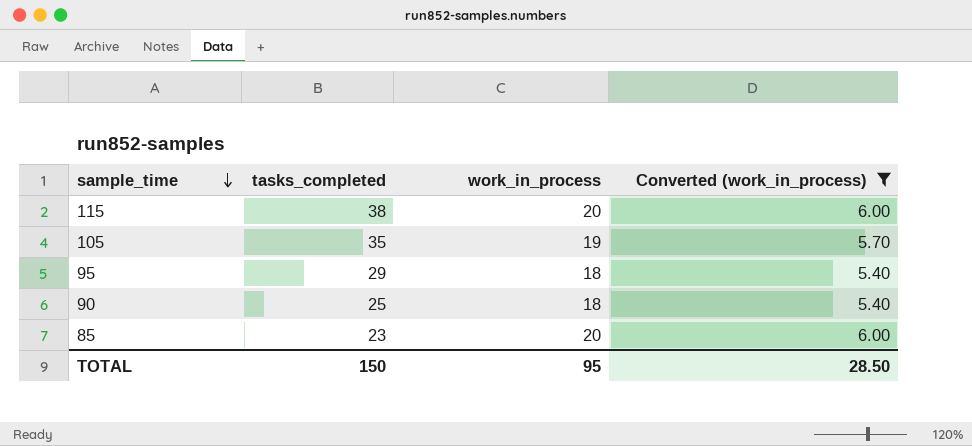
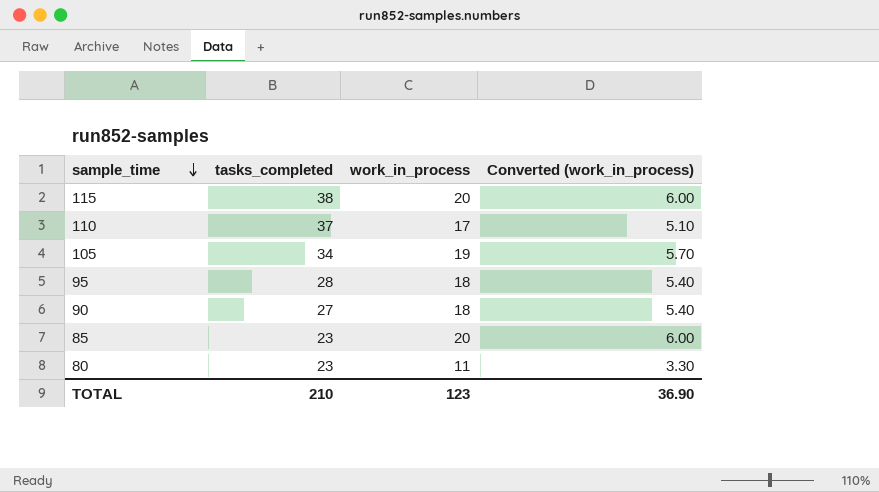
filter: Converted (work_in_process) >= 5.40 -> none
105 | tasks_completed: 35 -> 34
95 | tasks_completed: 29 -> 28
90 | tasks_completed: 25 -> 27
TOTAL | tasks_completed: 150 -> 210
TOTAL | work_in_process: 95 -> 123
TOTAL | Converted (work_in_process): 28.50 -> 36.90

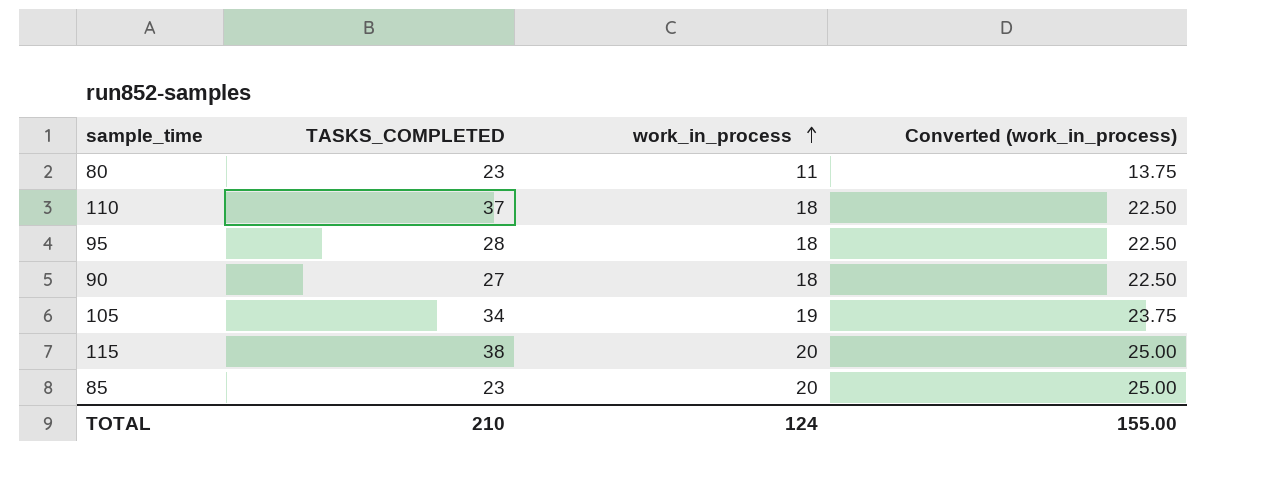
row order: sample_time descending -> work_in_process ascending
column name: tasks_completed -> TASKS_COMPLETED
column Converted (work_in_process) | formula: [work_in_process] * 0.3 -> [work_in_process] * 1.25
110 | work_in_process: 17 -> 18
TOTAL | work_in_process: 123 -> 124
TOTAL | Converted (work_in_process): 36.90 -> 155.00

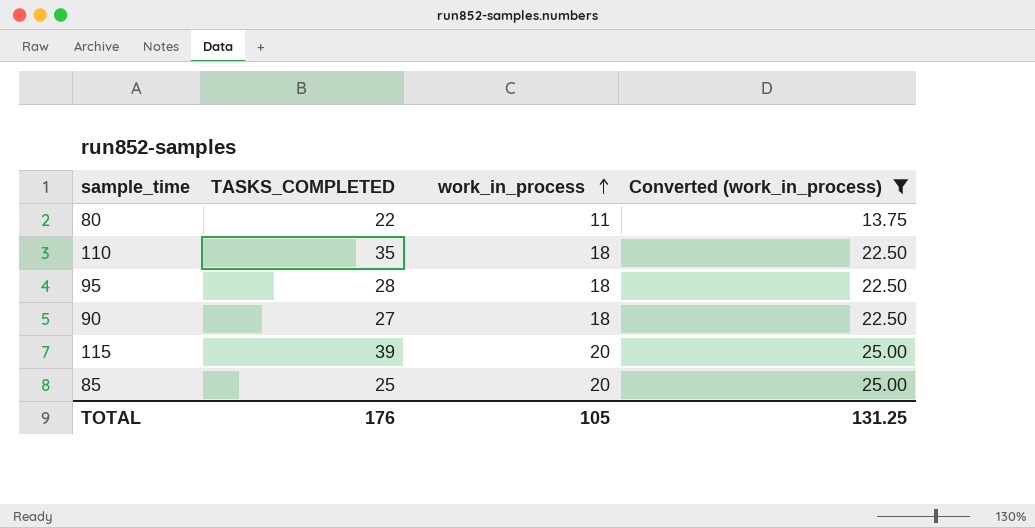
filter: none -> Converted (work_in_process) != 23.75
80 | TASKS_COMPLETED: 23 -> 22
110 | TASKS_COMPLETED: 37 -> 35
115 | TASKS_COMPLETED: 38 -> 39
85 | TASKS_COMPLETED: 23 -> 25
TOTAL | TASKS_COMPLETED: 210 -> 176
TOTAL | work_in_process: 124 -> 105
TOTAL | Converted (work_in_process): 155.00 -> 131.25

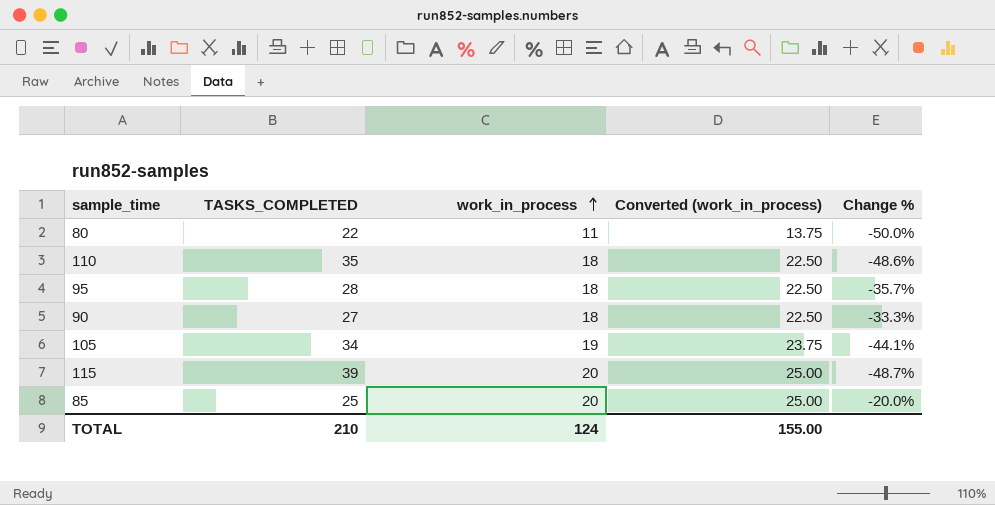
filter: Converted (work_in_process) != 23.75 -> none
column Change % | formula: none -> ([work_in_process] - [TASKS_COMPLETED]) / [TASKS_COMPLETED]
TOTAL | TASKS_COMPLETED: 176 -> 210
TOTAL | work_in_process: 105 -> 124
TOTAL | Converted (work_in_process): 131.25 -> 155.00

